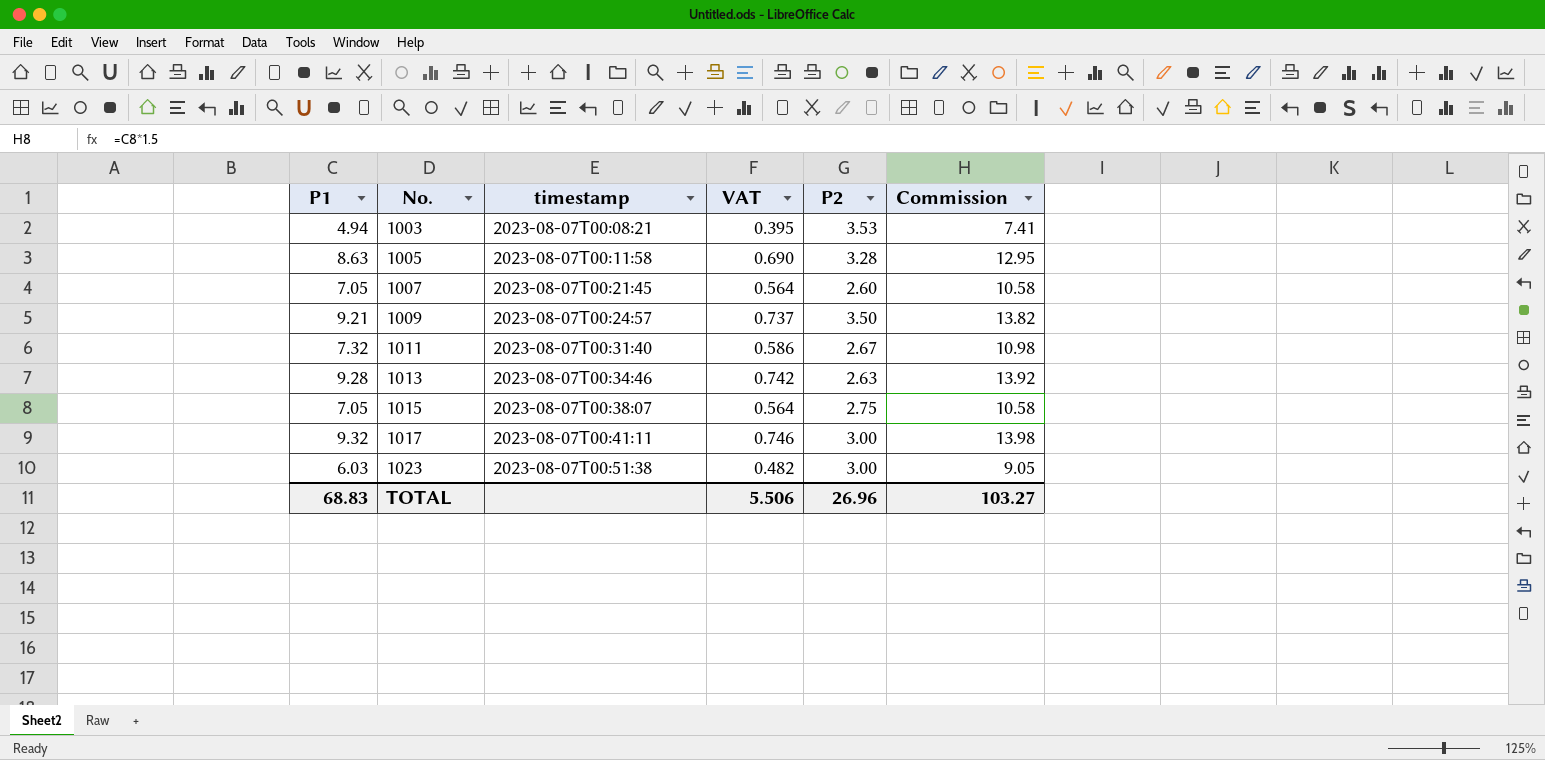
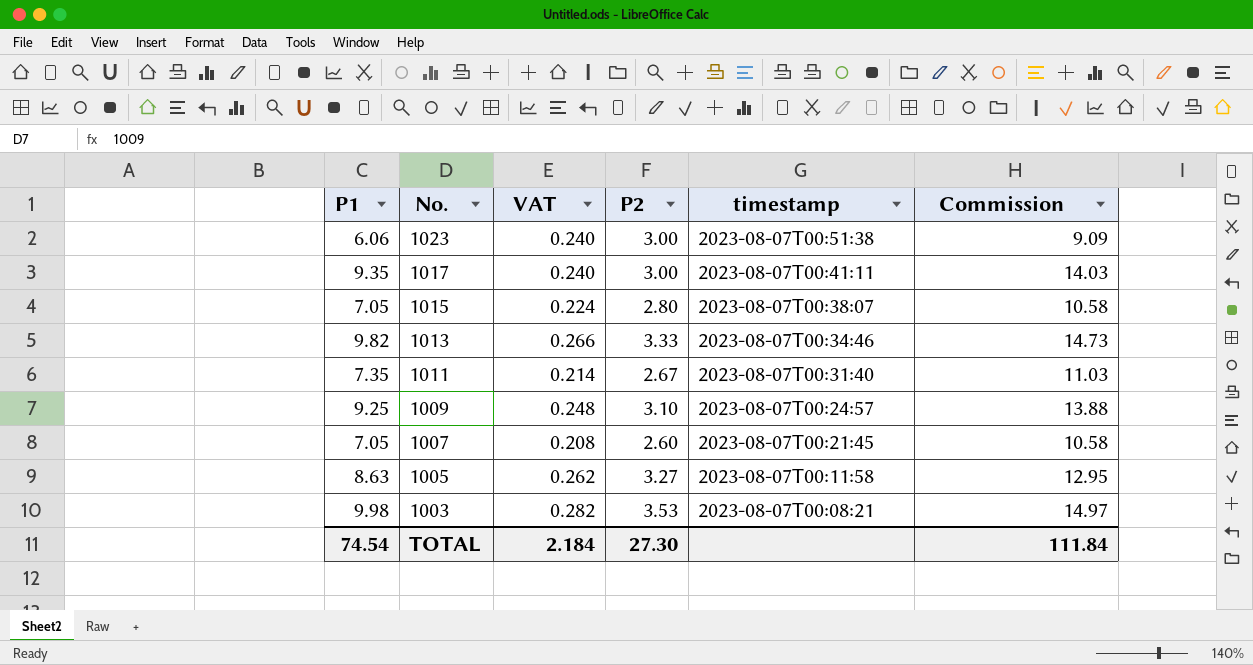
row order: No. ascending -> No. descending
column VAT | formula: [P1] * 0.08 -> [P2] * 0.08
column timestamp | position: 3 -> 5
1023 | P1: 6.03 -> 6.06
1023 | Commission: 9.05 -> 9.09
1017 | P1: 9.32 -> 9.35
1017 | Commission: 13.98 -> 14.03
1015 | P2: 2.75 -> 2.80
1013 | P1: 9.28 -> 9.82
1013 | P2: 2.63 -> 3.33
1013 | Commission: 13.92 -> 14.73
1011 | P1: 7.32 -> 7.35
1011 | Commission: 10.98 -> 11.03
1009 | P1: 9.21 -> 9.25
1009 | P2: 3.50 -> 3.10
1009 | Commission: 13.82 -> 13.88
1005 | P2: 3.28 -> 3.27
1003 | P1: 4.94 -> 9.98
1003 | Commission: 7.41 -> 14.97
TOTAL | P1: 68.83 -> 74.54
TOTAL | VAT: 5.506 -> 2.184
TOTAL | P2: 26.96 -> 27.30
TOTAL | Commission: 103.27 -> 111.84

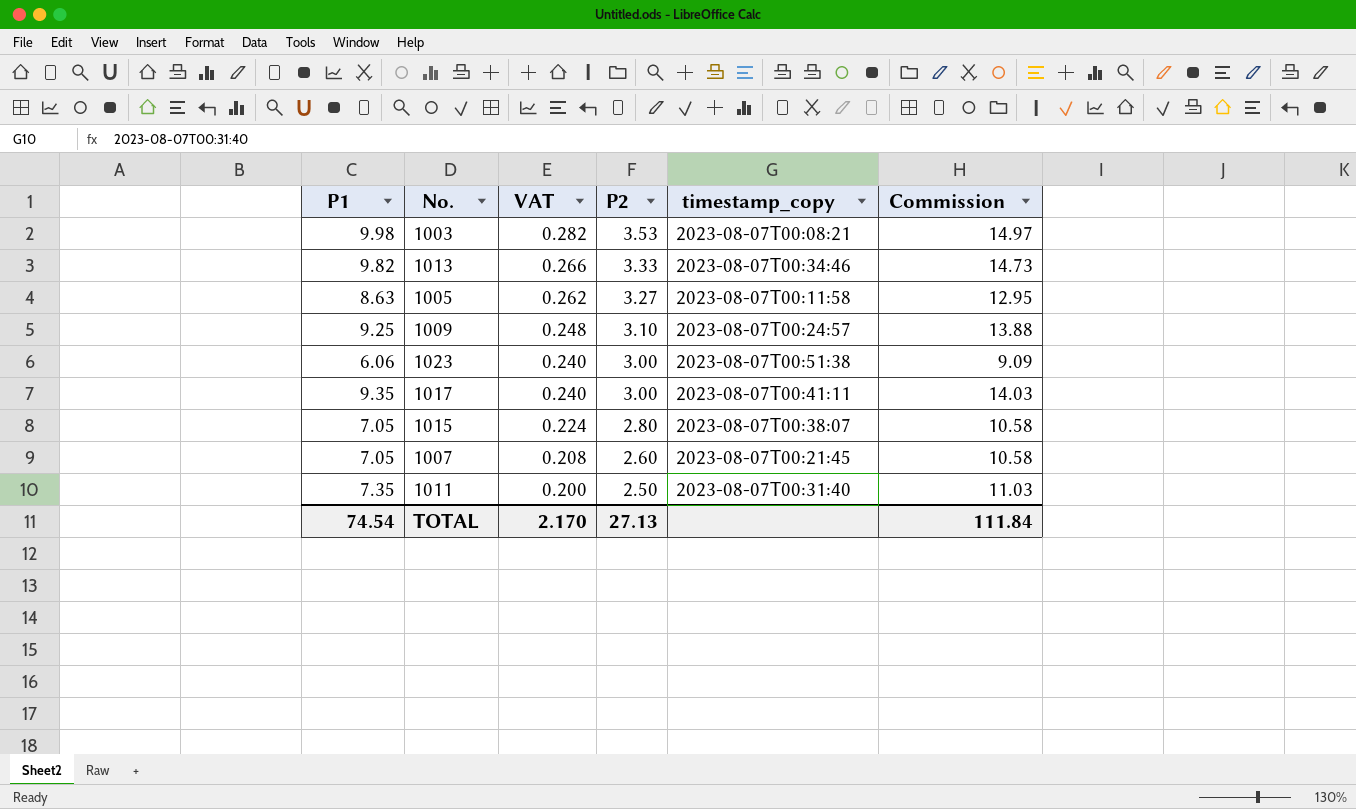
row order: No. descending -> VAT descending
column name: timestamp -> timestamp_copy
1011 | VAT: 0.214 -> 0.200
1011 | P2: 2.67 -> 2.50
TOTAL | VAT: 2.184 -> 2.170
TOTAL | P2: 27.30 -> 27.13

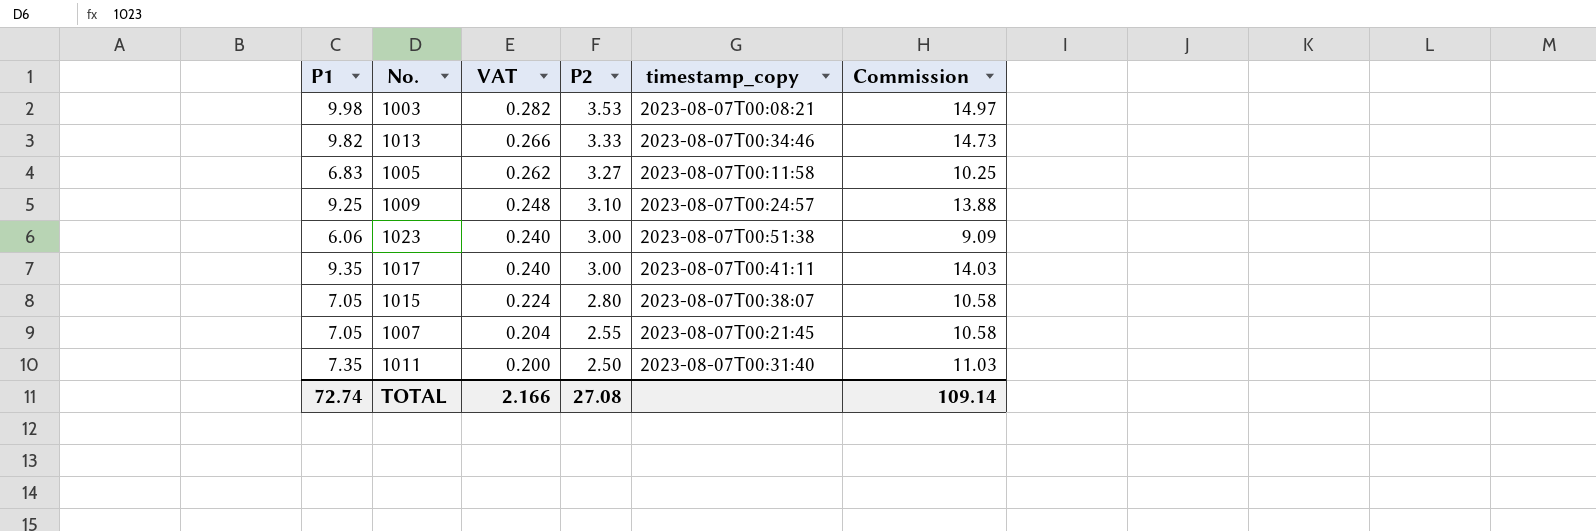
1005 | P1: 8.63 -> 6.83
1005 | Commission: 12.95 -> 10.25
1007 | VAT: 0.208 -> 0.204
1007 | P2: 2.60 -> 2.55
TOTAL | P1: 74.54 -> 72.74
TOTAL | VAT: 2.170 -> 2.166
TOTAL | P2: 27.13 -> 27.08
TOTAL | Commission: 111.84 -> 109.14

